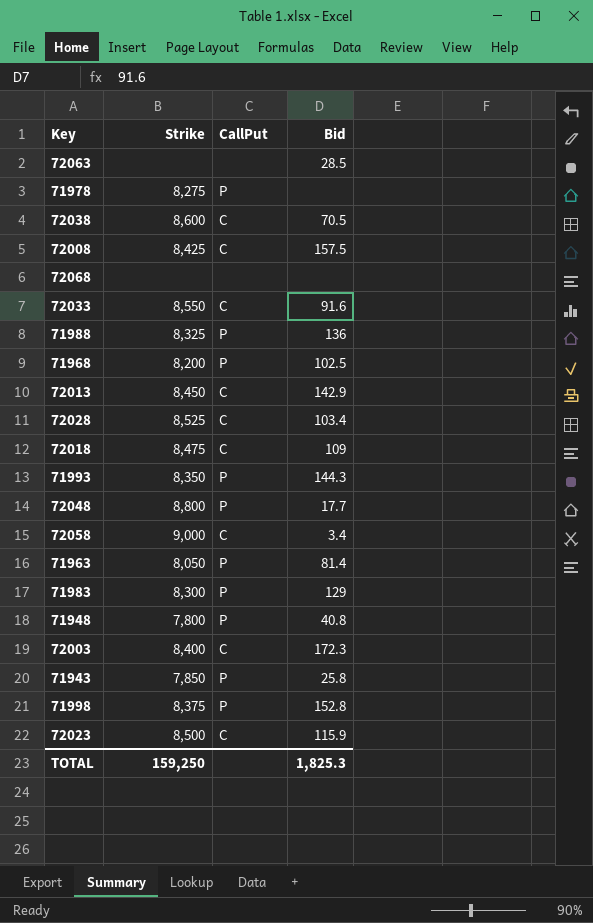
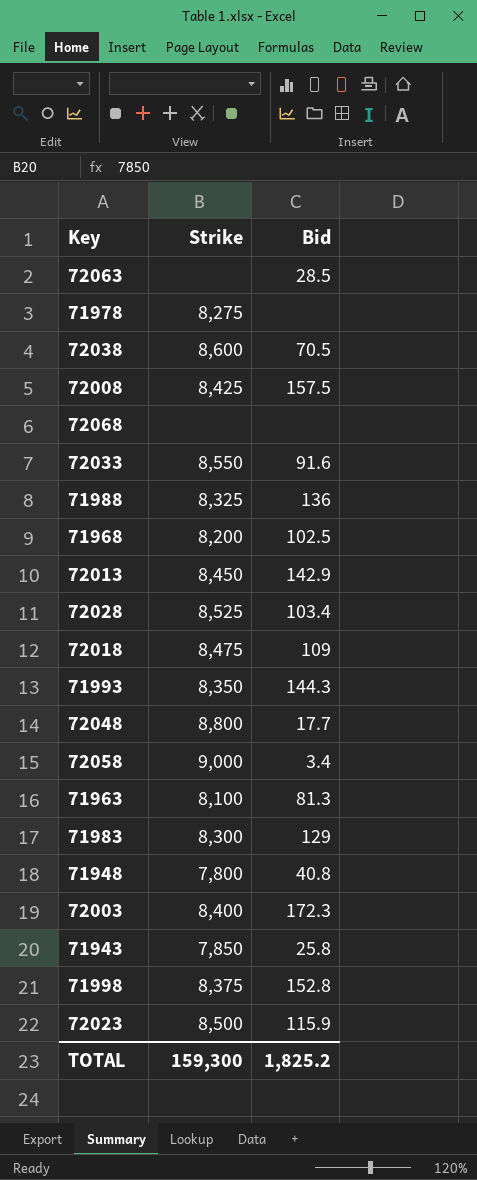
column CallPut | position: 3 -> none
71963 | Strike: 8,050 -> 8,100
71963 | Bid: 81.4 -> 81.3
TOTAL | Strike: 159,250 -> 159,300
TOTAL | Bid: 1,825.3 -> 1,825.2

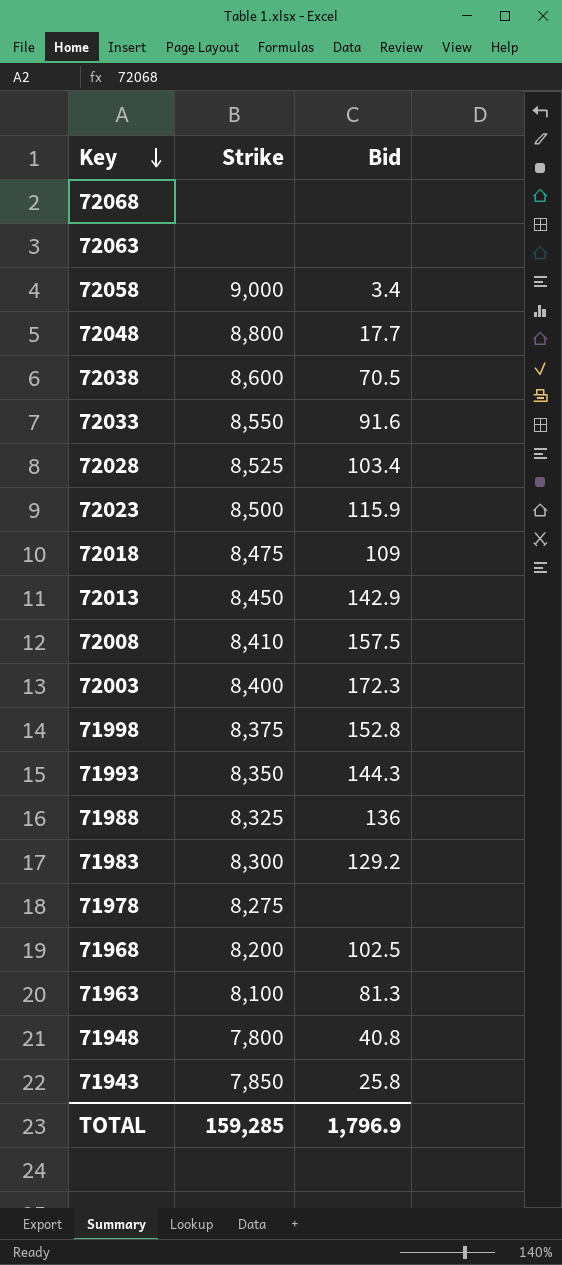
row order: none -> Key descending
72063 | Bid: 28.5 -> none
72008 | Strike: 8,425 -> 8,410
71983 | Bid: 129 -> 129.2
TOTAL | Strike: 159,300 -> 159,285
TOTAL | Bid: 1,825.2 -> 1,796.9

